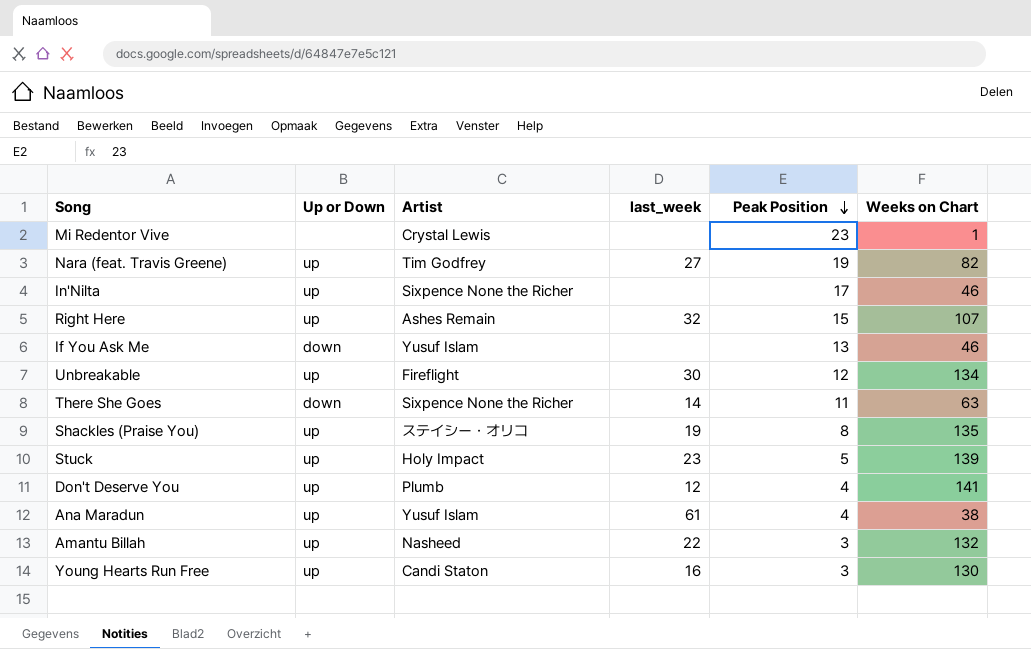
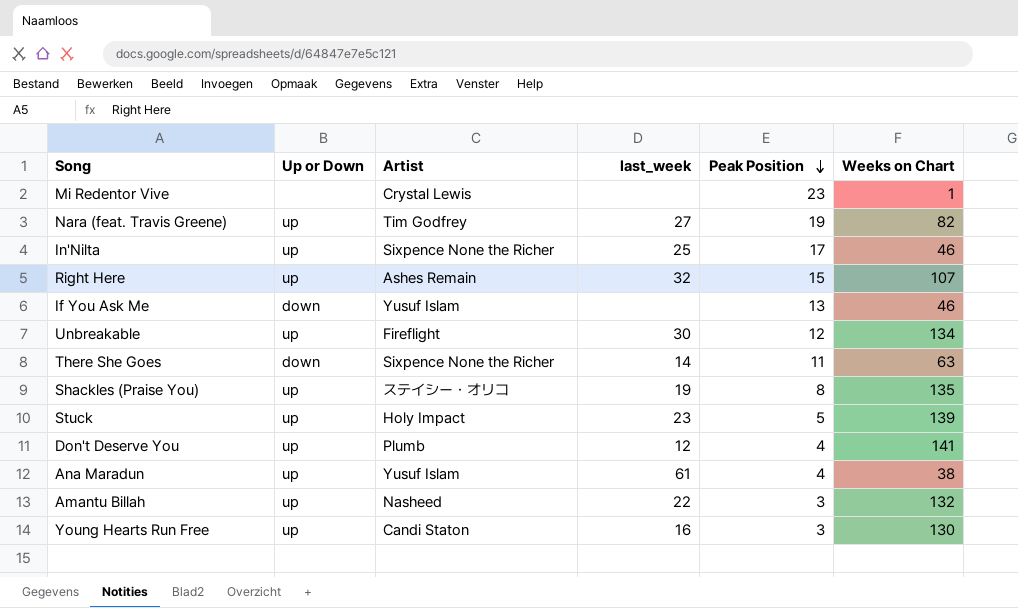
In'Nilta | last_week: none -> 25

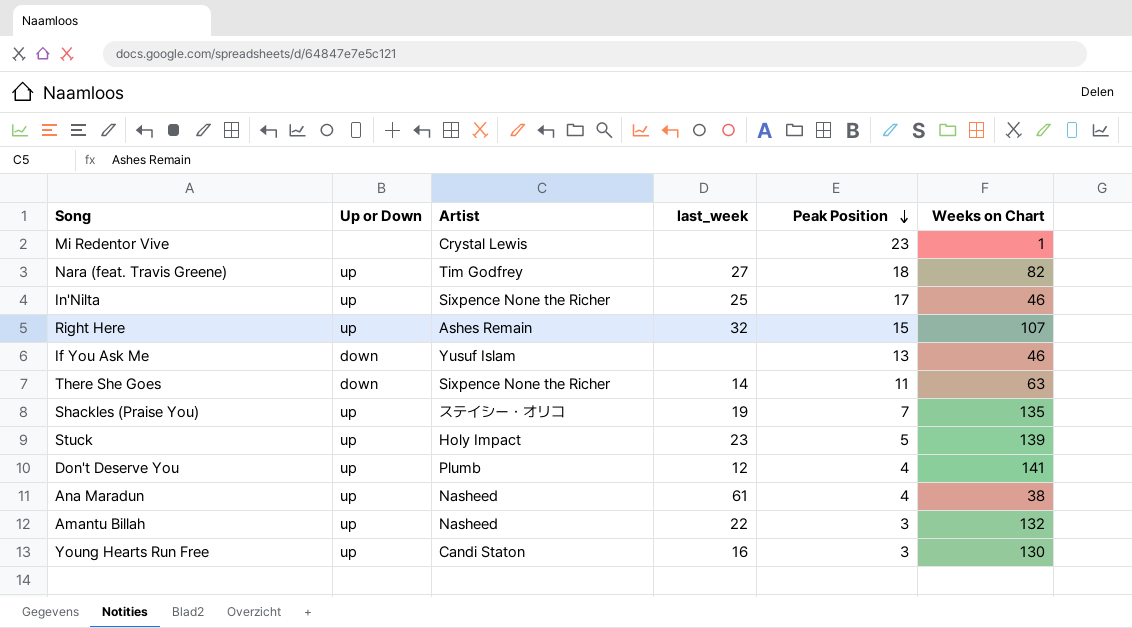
row Unbreakable: up | Fireflight | 30 | 12 | 134 -> none
Nara (feat. Travis Greene) | Peak Position: 19 -> 18
Shackles (Praise You) | Peak Position: 8 -> 7
Ana Maradun | Artist: Yusuf Islam -> Nasheed

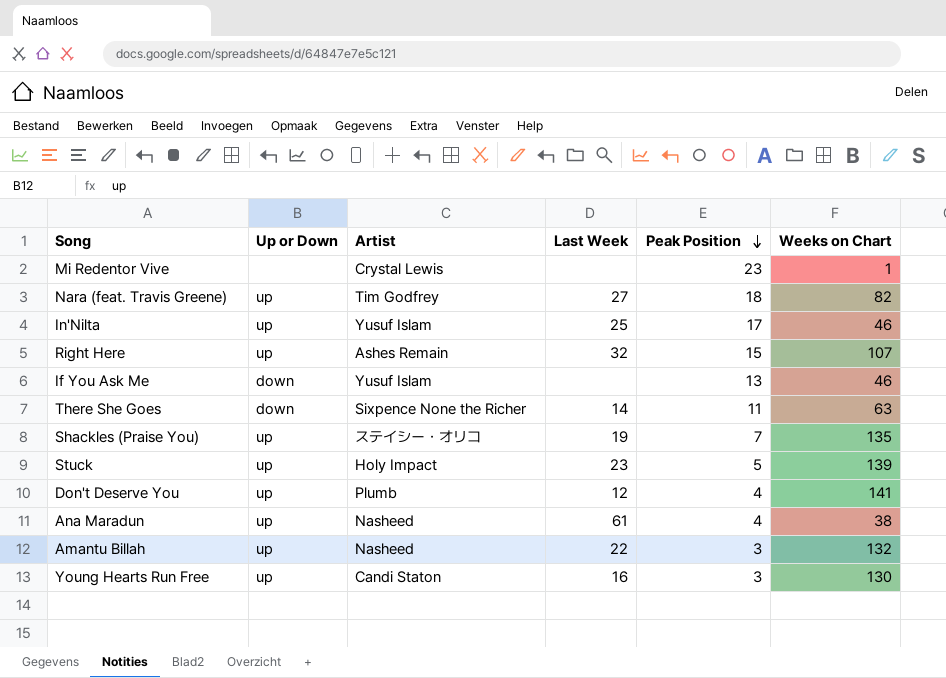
column name: last_week -> Last Week
In'Nilta | Artist: Sixpence None the Richer -> Yusuf Islam

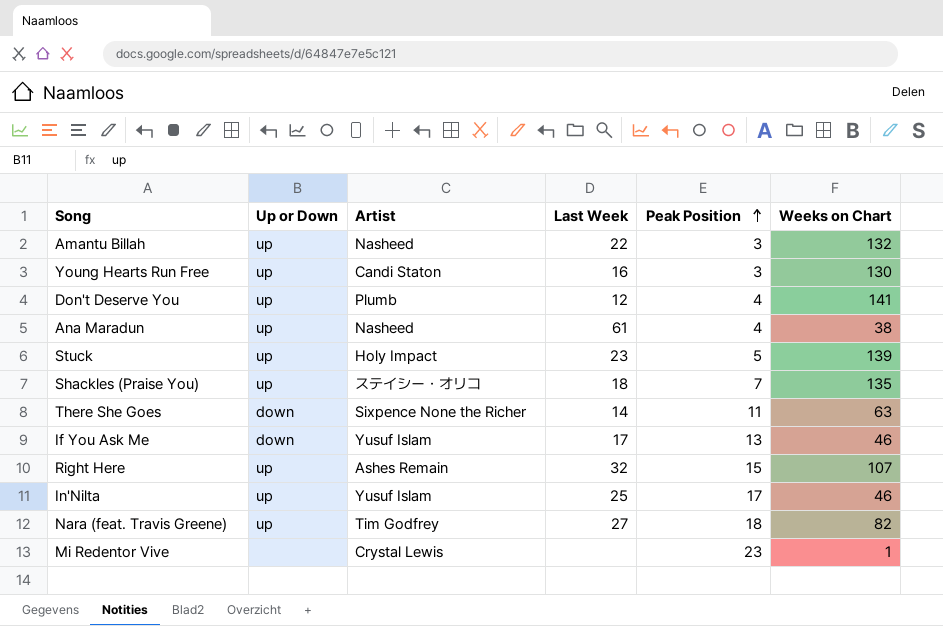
row order: Peak Position descending -> Peak Position ascending
Shackles (Praise You) | Last Week: 19 -> 18
If You Ask Me | Last Week: none -> 17

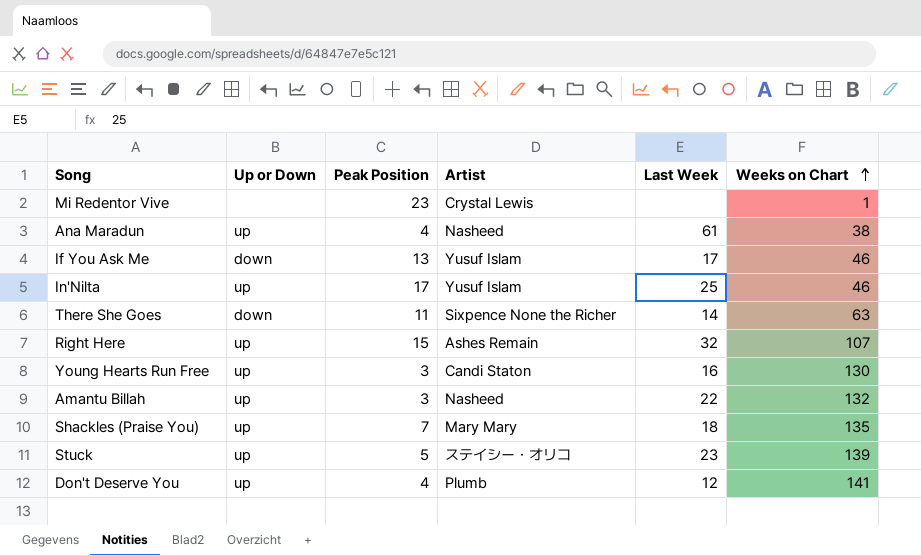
row order: Peak Position ascending -> Weeks on Chart ascending
column Peak Position | position: 5 -> 3
row Nara (feat. Travis Greene): up | Tim Godfrey | 27 | 18 | 82 -> none
Shackles (Praise You) | Artist: ステイシー・オリコ -> Mary Mary
Stuck | Artist: Holy Impact -> ステイシー・オリコ

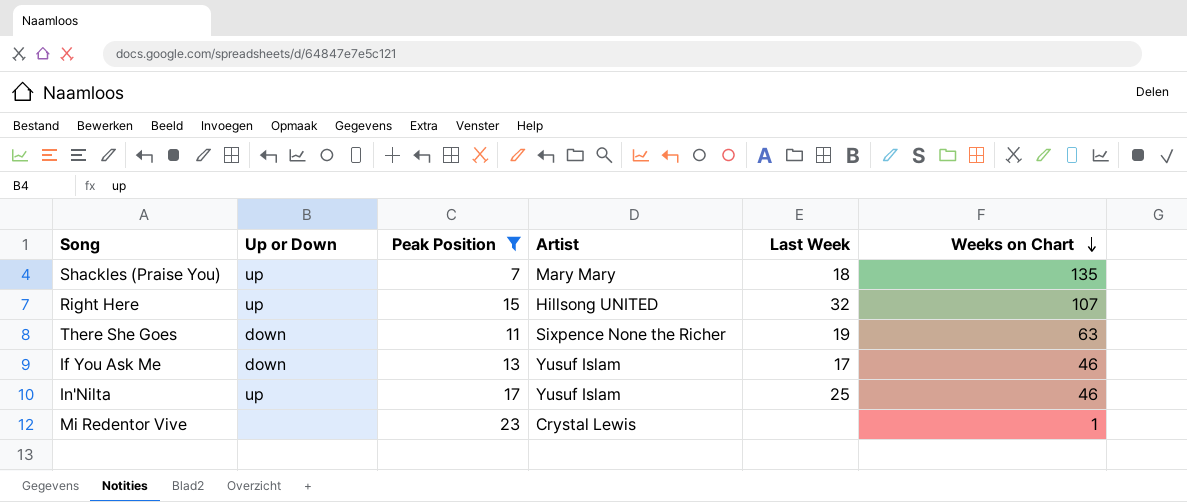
filter: none -> Peak Position >= 7
row order: Weeks on Chart ascending -> Weeks on Chart descending
Right Here | Artist: Ashes Remain -> Hillsong UNITED
There She Goes | Last Week: 14 -> 19

